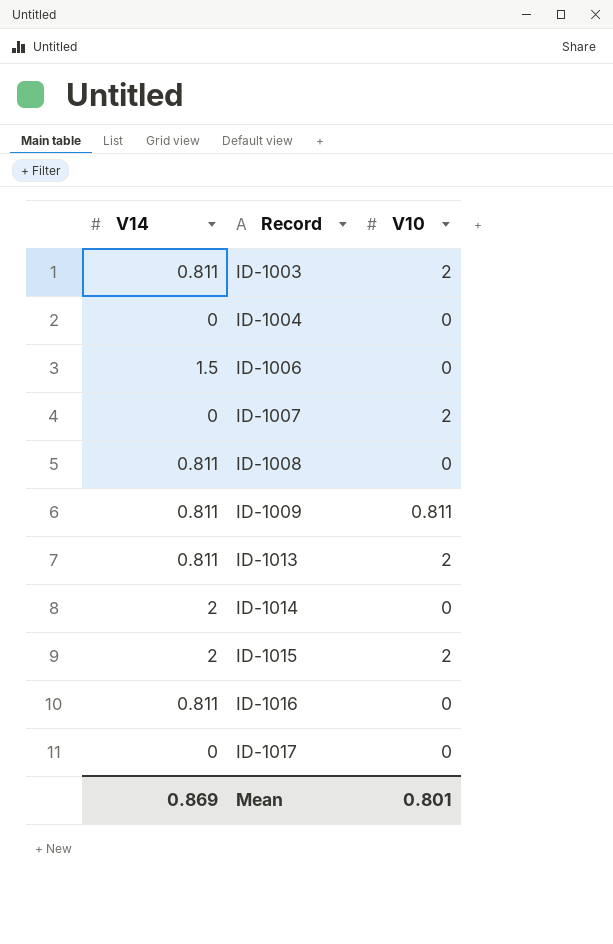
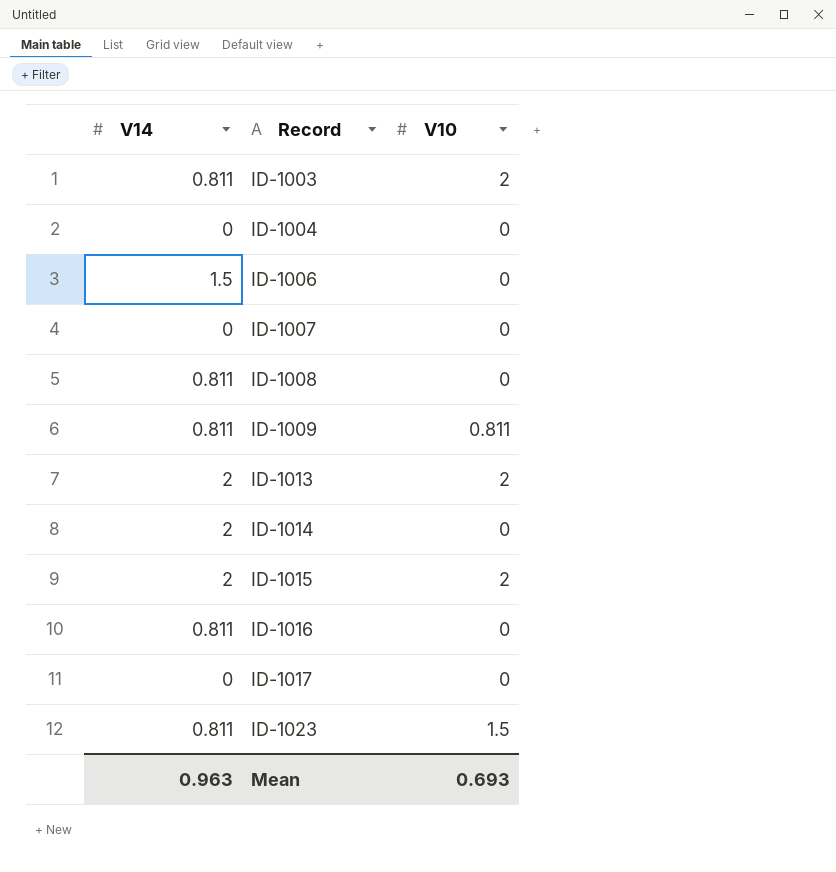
ID-1007 | V10: 2 -> 0
ID-1013 | V14: 0.811 -> 2
row ID-1023: none -> 0.811 | 1.5
Mean | V14: 0.869 -> 0.963
Mean | V10: 0.801 -> 0.693

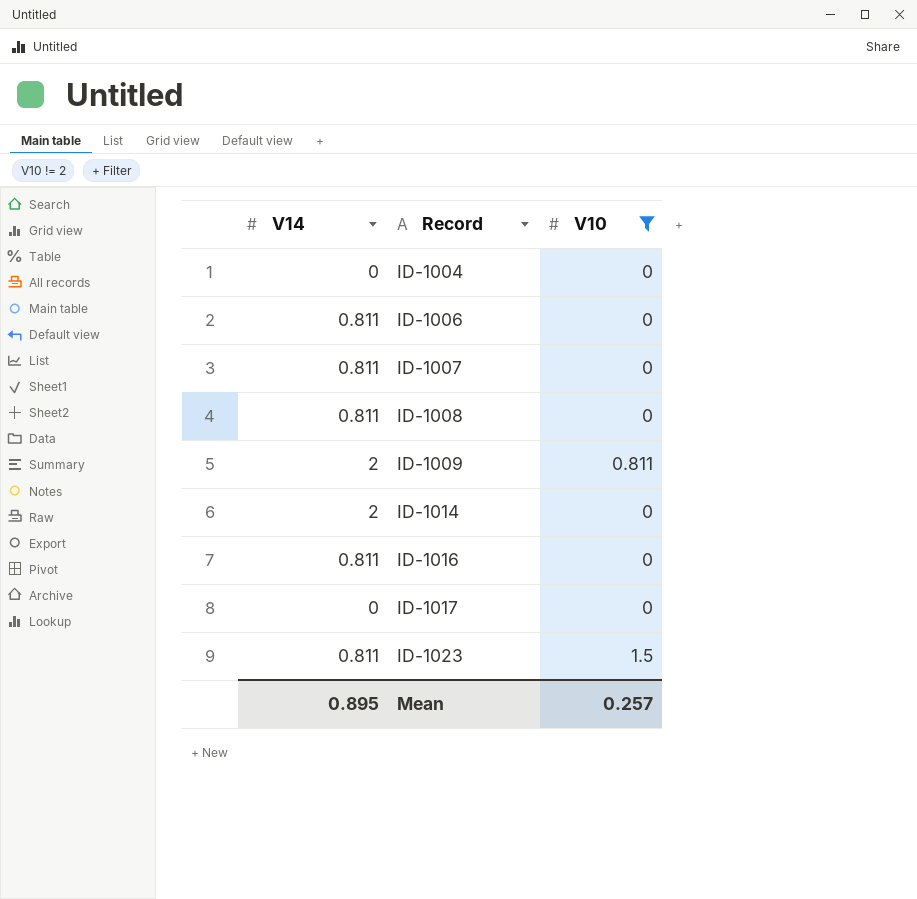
filter: none -> V10 != 2
ID-1006 | V14: 1.5 -> 0.811
ID-1007 | V14: 0 -> 0.811
ID-1009 | V14: 0.811 -> 2
Mean | V14: 0.963 -> 0.895
Mean | V10: 0.693 -> 0.257

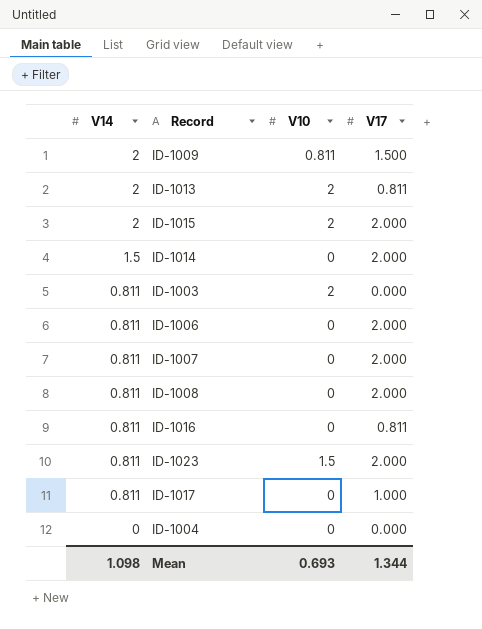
filter: V10 != 2 -> none
row order: Record ascending -> V14 descending
column V17 | position: none -> 4
ID-1014 | V14: 2 -> 1.5
ID-1017 | V14: 0 -> 0.811
Mean | V14: 0.895 -> 1.098
Mean | V10: 0.257 -> 0.693

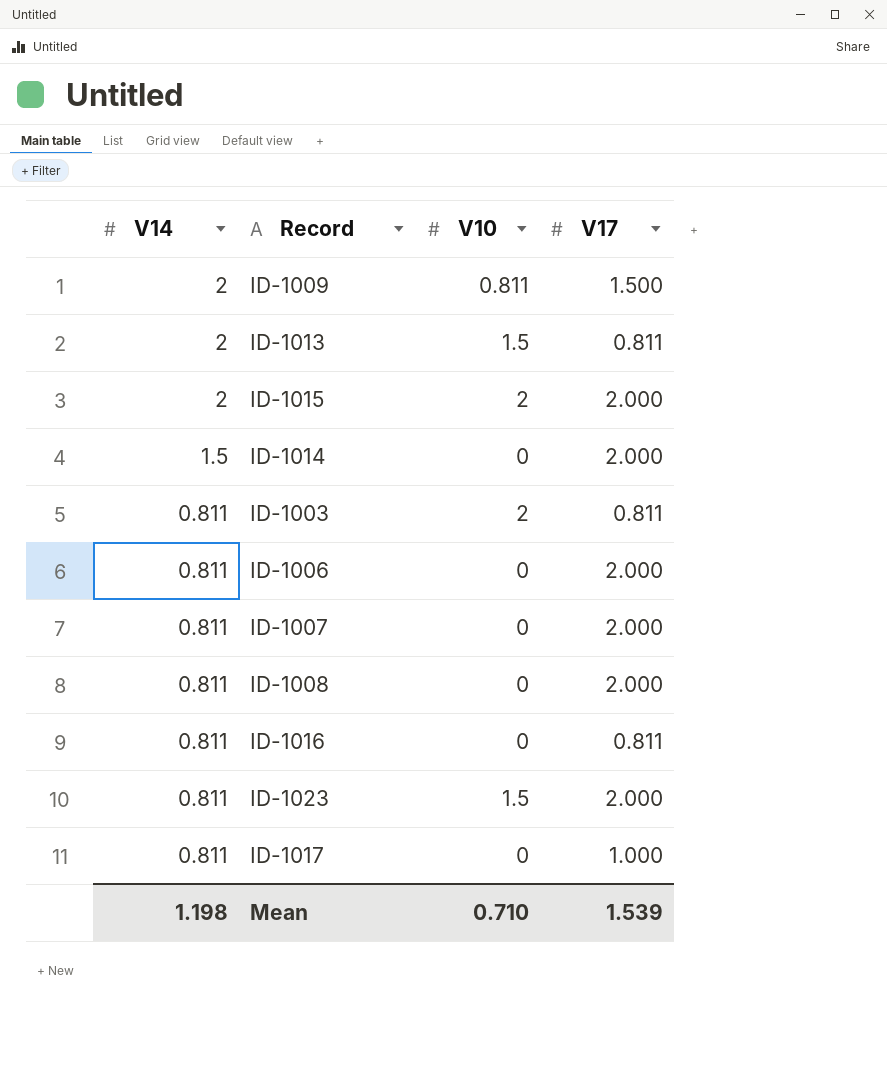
row ID-1004: 0 | 0 | 0.000 -> none
ID-1013 | V10: 2 -> 1.5
ID-1003 | V17: 0.000 -> 0.811
Mean | V14: 1.098 -> 1.198
Mean | V10: 0.693 -> 0.710
Mean | V17: 1.344 -> 1.539

